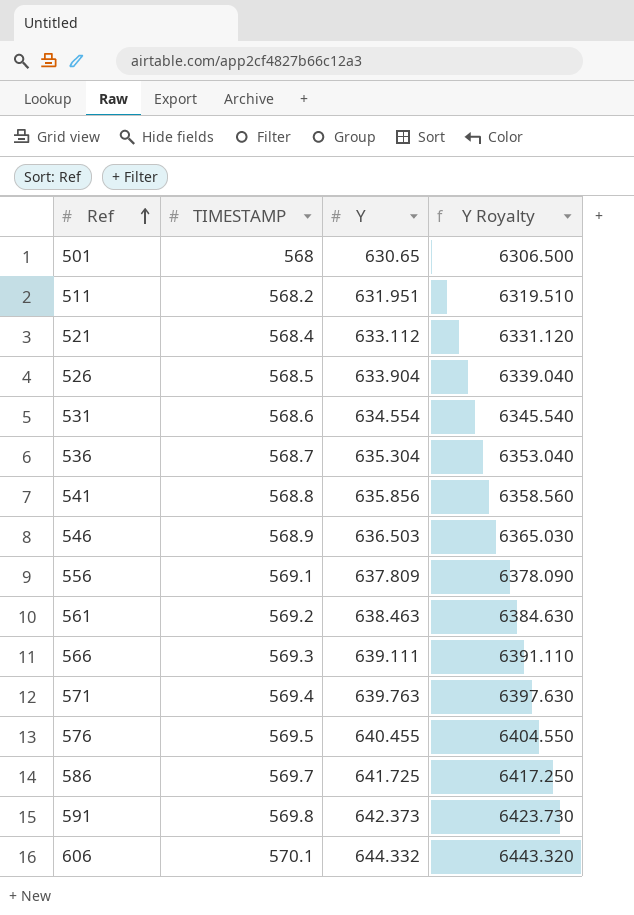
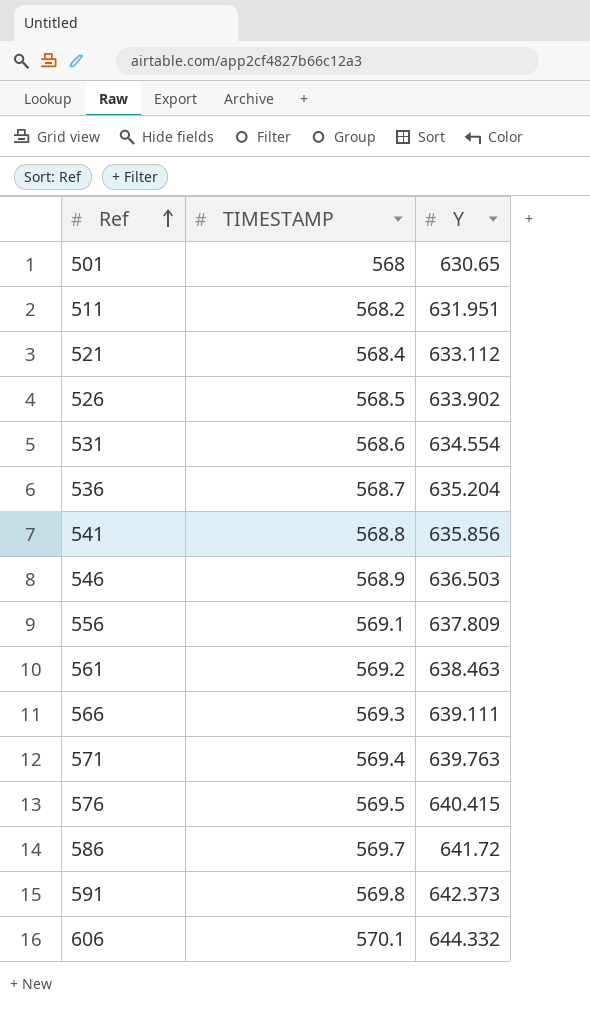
column Y Royalty | formula: [Y] * 10 -> none
526 | Y: 633.904 -> 633.902
536 | Y: 635.304 -> 635.204
576 | Y: 640.455 -> 640.415
586 | Y: 641.725 -> 641.72

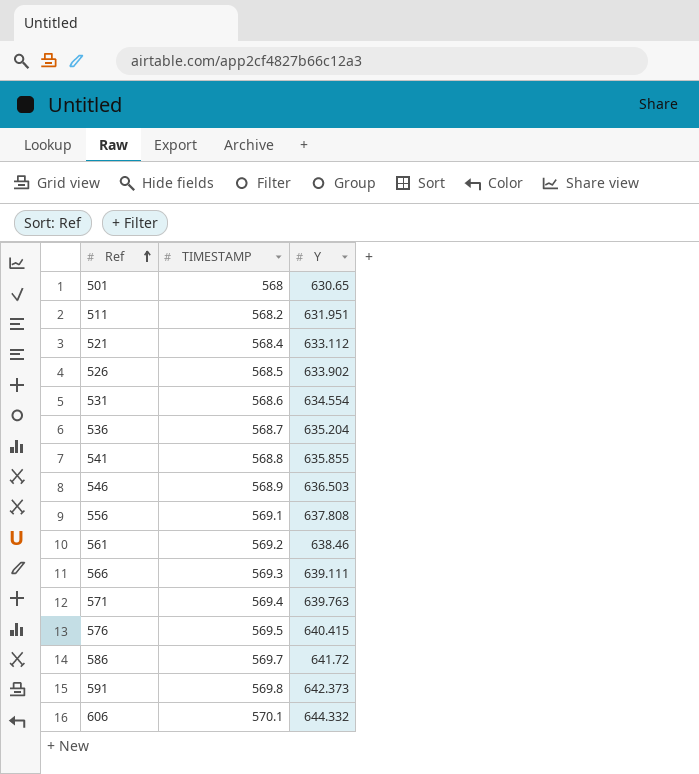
541 | Y: 635.856 -> 635.855
556 | Y: 637.809 -> 637.808
561 | Y: 638.463 -> 638.46

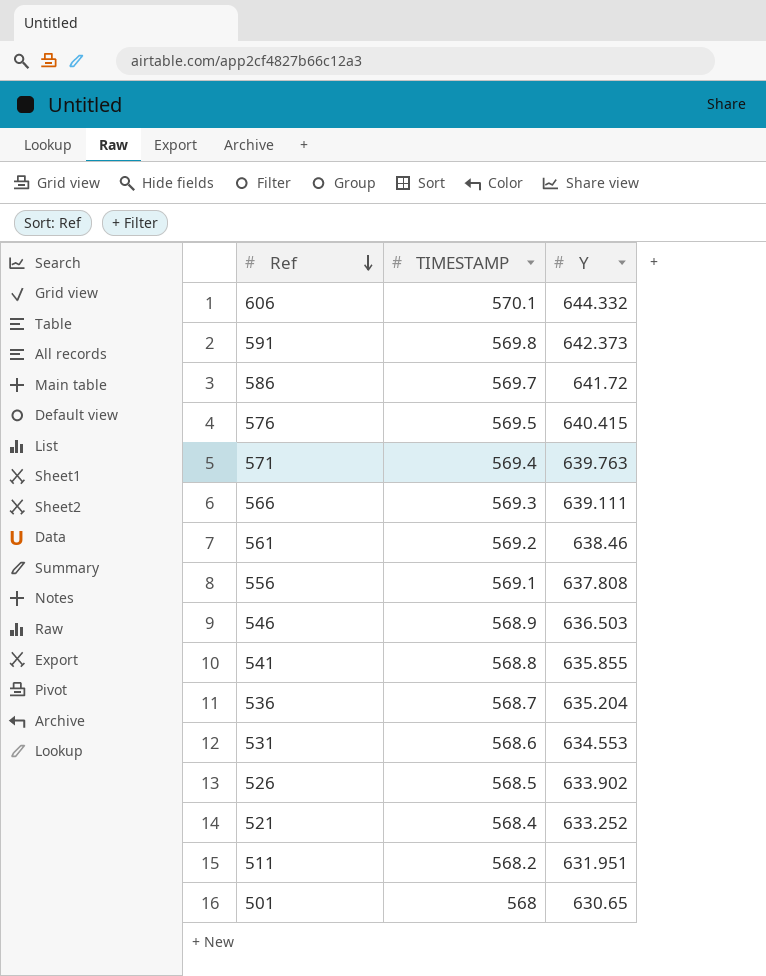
row order: Ref ascending -> Ref descending
531 | Y: 634.554 -> 634.553
521 | Y: 633.112 -> 633.252

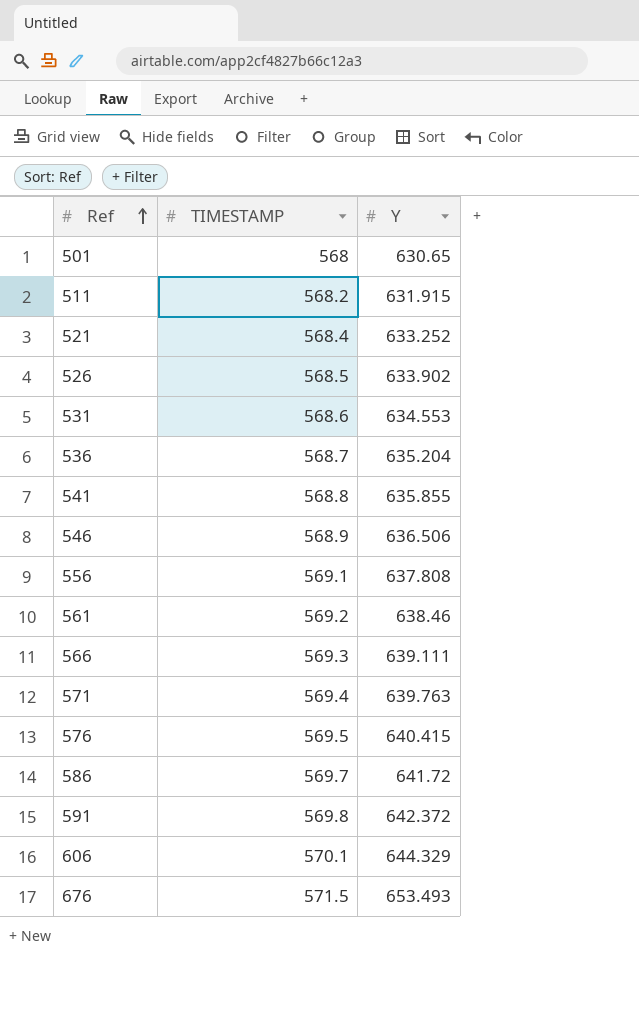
row order: Ref descending -> Ref ascending
511 | Y: 631.951 -> 631.915
546 | Y: 636.503 -> 636.506
591 | Y: 642.373 -> 642.372
606 | Y: 644.332 -> 644.329
row 676: none -> 571.5 | 653.493

